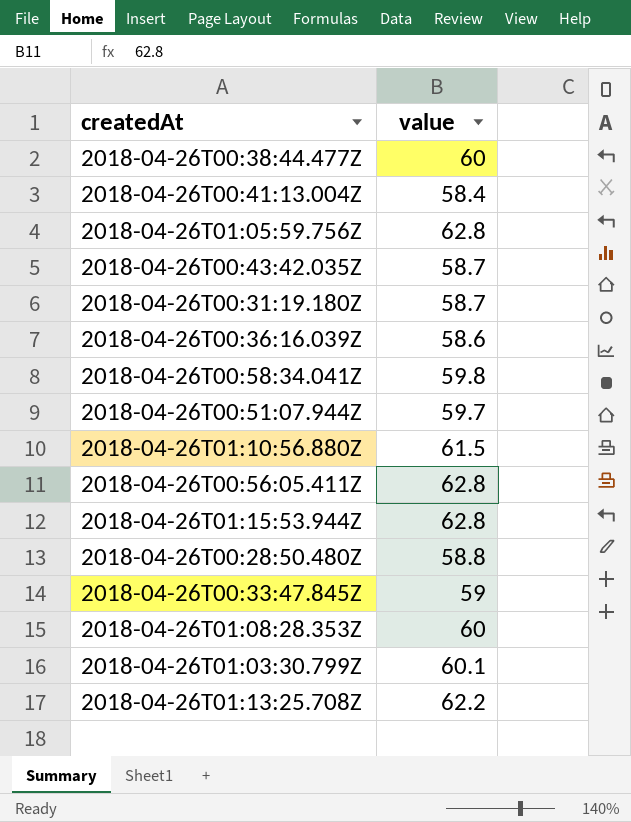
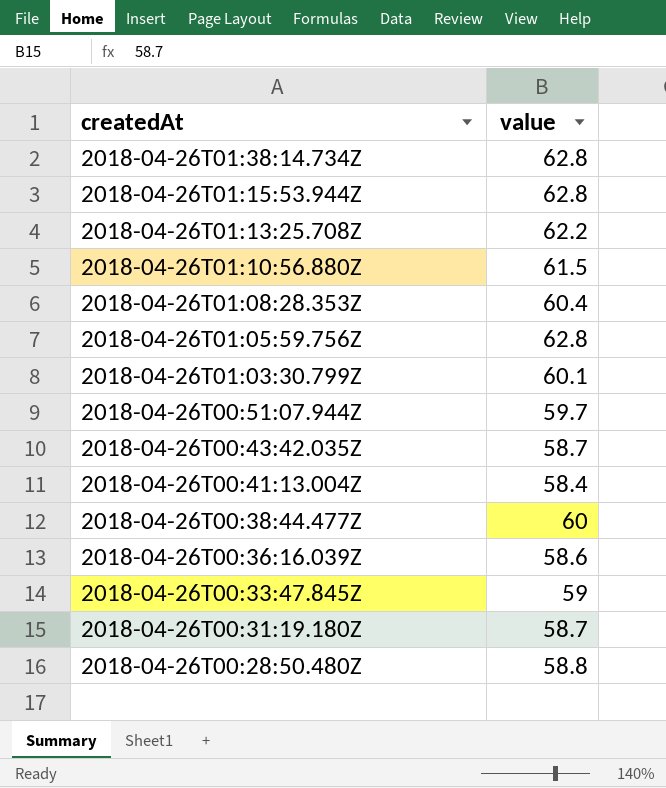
row order: none -> createdAt descending
row 2018-04-26T00:58:34.041Z: 59.8 -> none
row 2018-04-26T00:56:05.411Z: 62.8 -> none
row 2018-04-26T01:38:14.734Z: none -> 62.8
2018-04-26T01:08:28.353Z | value: 60 -> 60.4

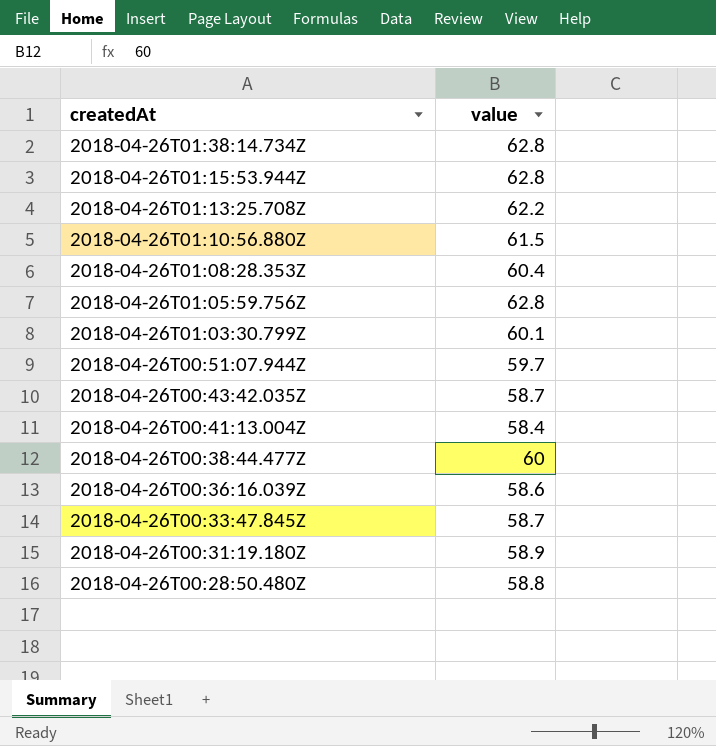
2018-04-26T00:33:47.845Z | value: 59 -> 58.7
2018-04-26T00:31:19.180Z | value: 58.7 -> 58.9

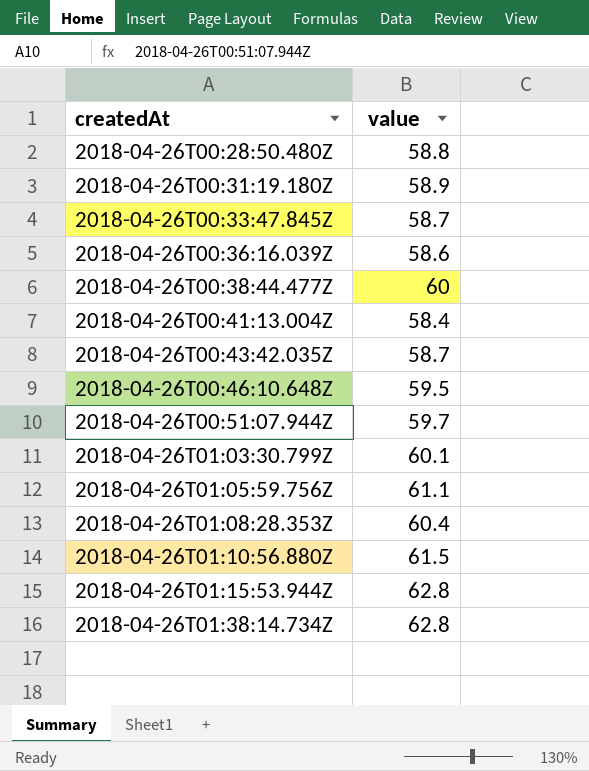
row order: createdAt descending -> createdAt ascending
row 2018-04-26T01:13:25.708Z: 62.2 -> none
row 2018-04-26T00:46:10.648Z: none -> 59.5
2018-04-26T01:05:59.756Z | value: 62.8 -> 61.1

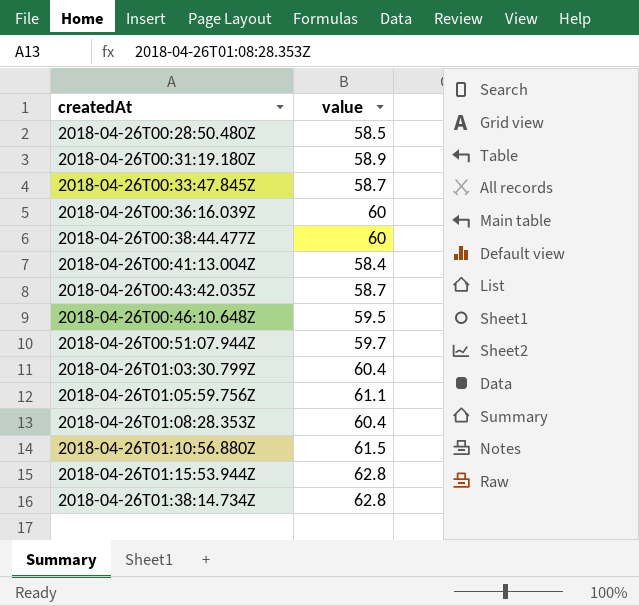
2018-04-26T00:28:50.480Z | value: 58.8 -> 58.5
2018-04-26T00:36:16.039Z | value: 58.6 -> 60
2018-04-26T01:03:30.799Z | value: 60.1 -> 60.4

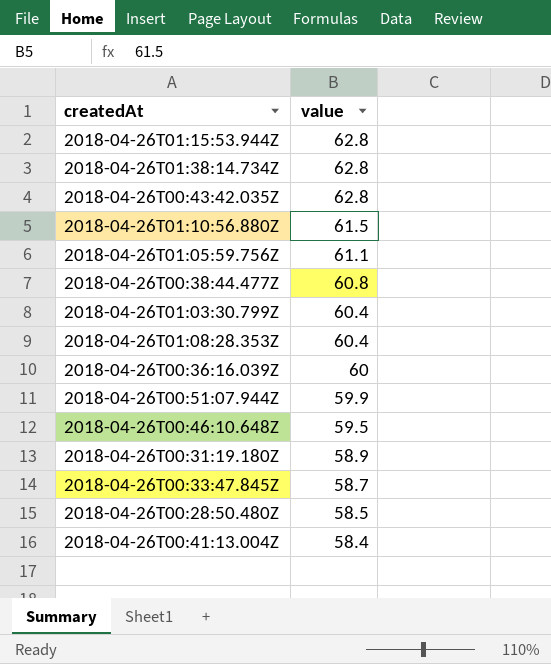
row order: createdAt ascending -> value descending
2018-04-26T00:43:42.035Z | value: 58.7 -> 62.8
2018-04-26T00:38:44.477Z | value: 60 -> 60.8
2018-04-26T00:51:07.944Z | value: 59.7 -> 59.9

